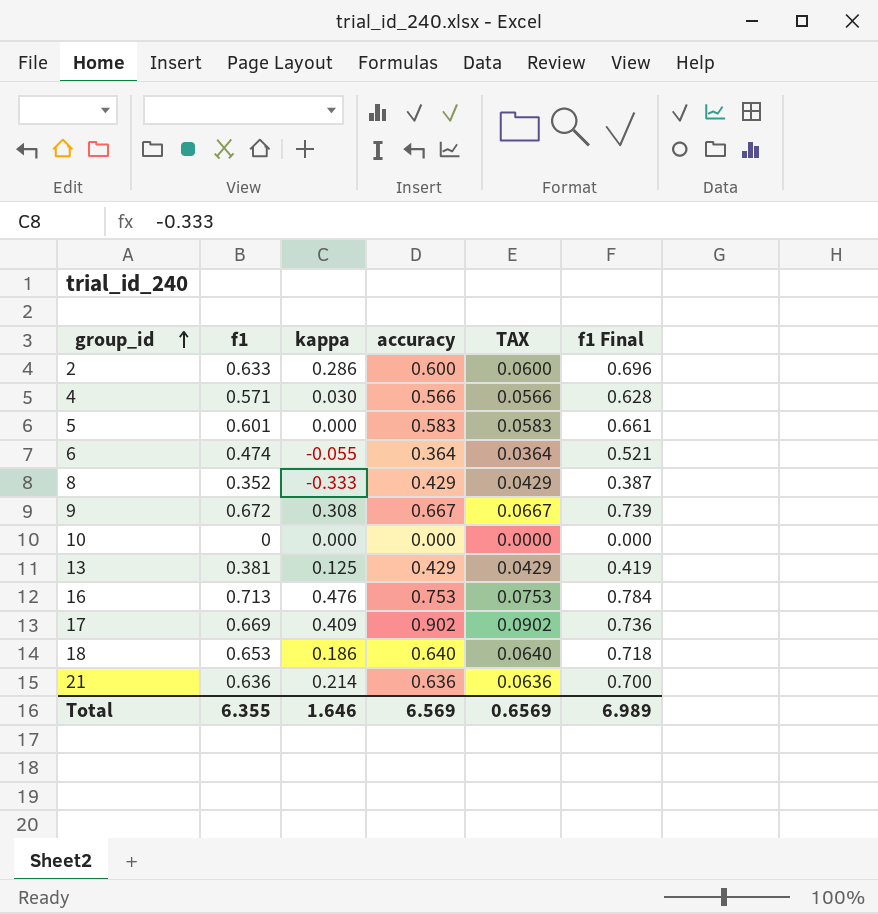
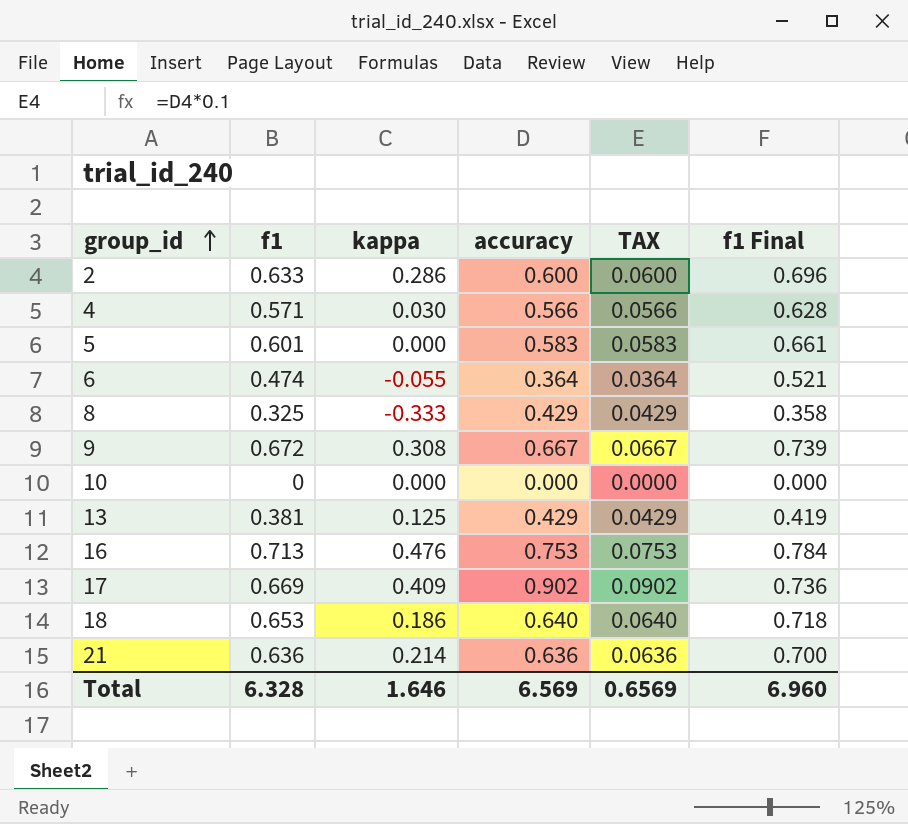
8 | f1: 0.352 -> 0.325
8 | f1 Final: 0.387 -> 0.358
Total | f1: 6.355 -> 6.328
Total | f1 Final: 6.989 -> 6.960

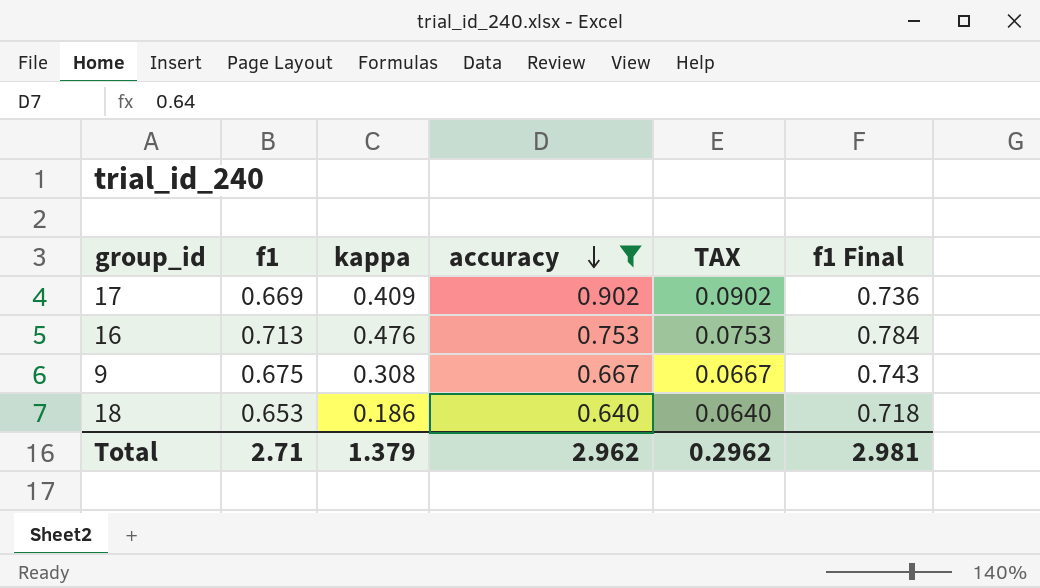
filter: none -> accuracy >= 0.640
row order: group_id ascending -> accuracy descending
9 | f1: 0.672 -> 0.675
9 | f1 Final: 0.739 -> 0.743
Total | f1: 6.328 -> 2.71
Total | kappa: 1.646 -> 1.379
Total | accuracy: 6.569 -> 2.962
Total | TAX: 0.6569 -> 0.2962
Total | f1 Final: 6.960 -> 2.981

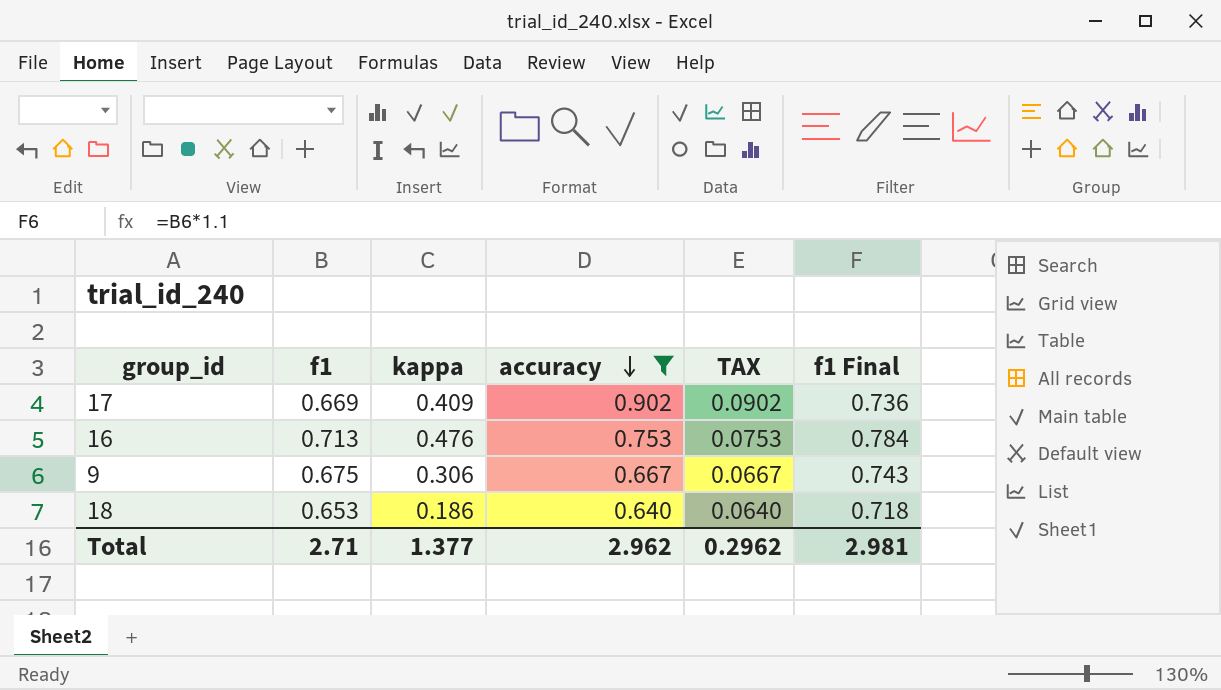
9 | kappa: 0.308 -> 0.306
Total | kappa: 1.379 -> 1.377

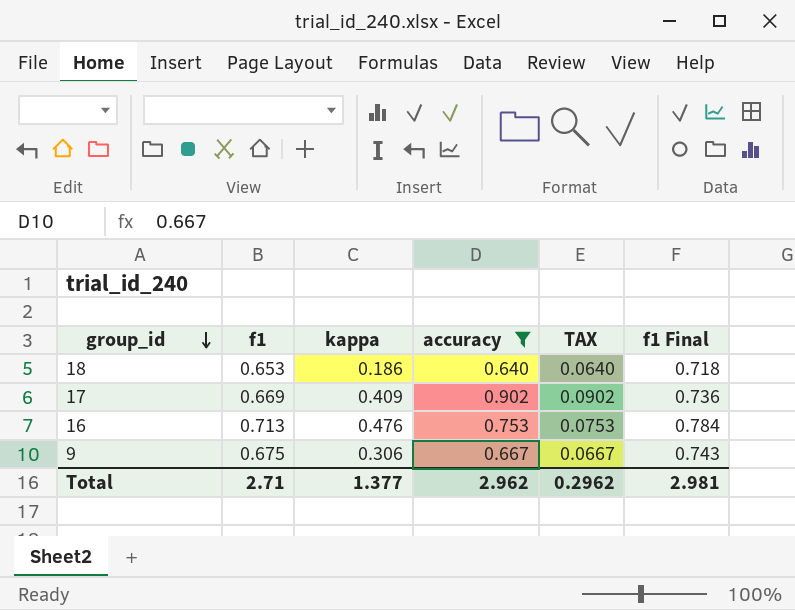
row order: accuracy descending -> group_id descending

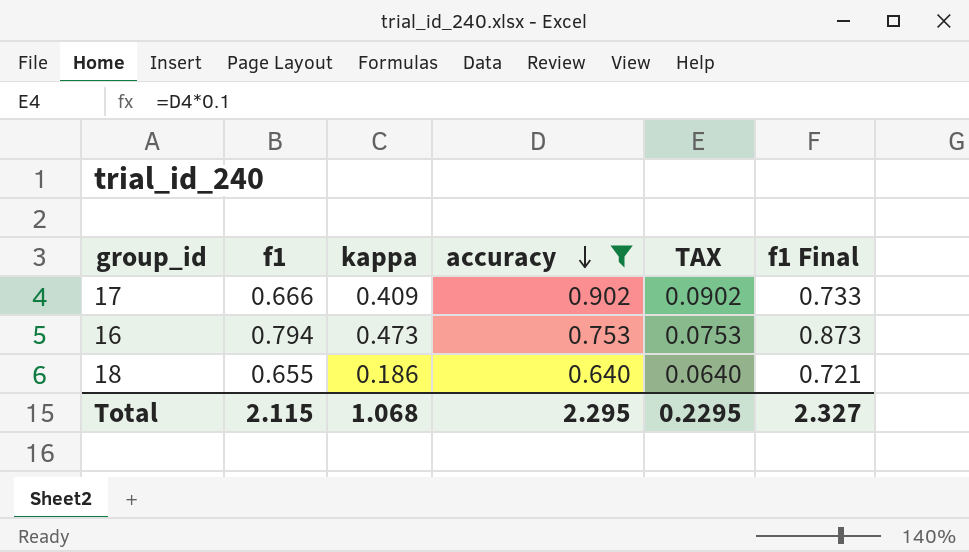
row order: group_id descending -> accuracy descending
row 9: 0.675 | 0.306 | 0.667 | 0.0667 | 0.743 -> none
17 | f1: 0.669 -> 0.666
17 | f1 Final: 0.736 -> 0.733
16 | f1: 0.713 -> 0.794
16 | kappa: 0.476 -> 0.473
16 | f1 Final: 0.784 -> 0.873
18 | f1: 0.653 -> 0.655
18 | f1 Final: 0.718 -> 0.721
Total | f1: 2.71 -> 2.115
Total | kappa: 1.377 -> 1.068
Total | accuracy: 2.962 -> 2.295
Total | TAX: 0.2962 -> 0.2295
Total | f1 Final: 2.981 -> 2.327

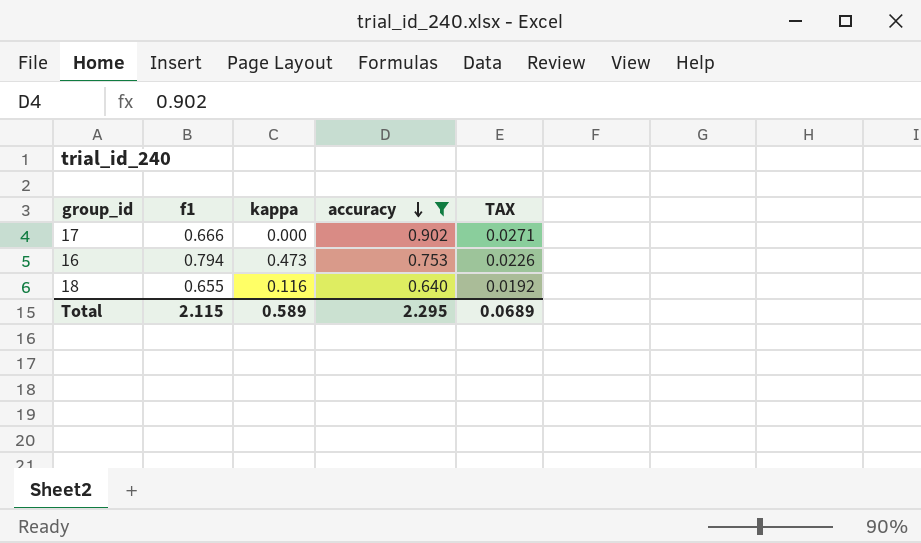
column f1 Final | formula: [f1] * 1.1 -> none
column TAX | formula: [accuracy] * 0.1 -> [accuracy] * 0.03
17 | kappa: 0.409 -> 0.000
18 | kappa: 0.186 -> 0.116
Total | kappa: 1.068 -> 0.589
Total | TAX: 0.2295 -> 0.0689

